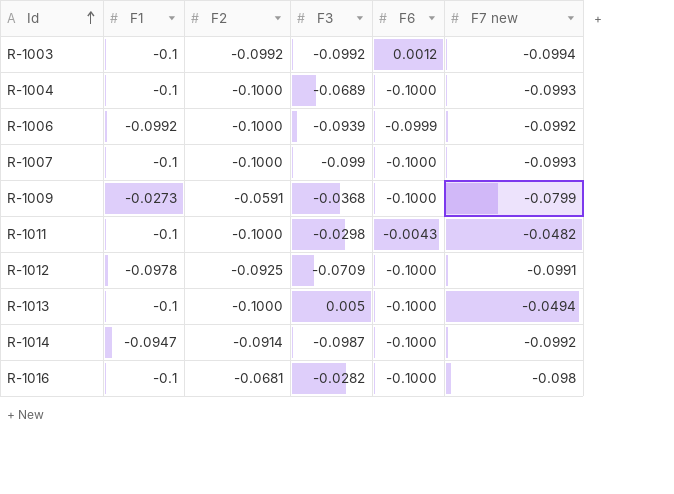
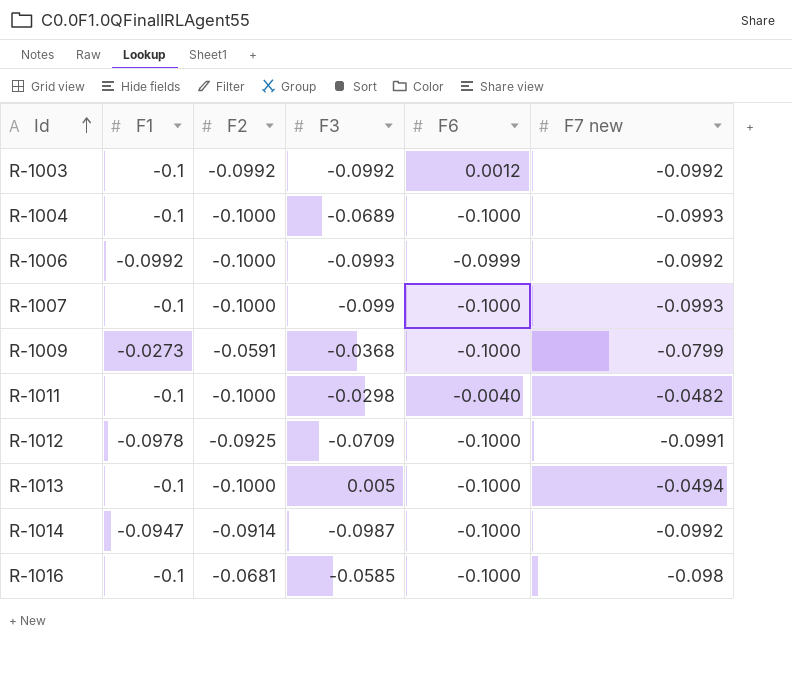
R-1003 | F7 new: -0.0994 -> -0.0992
R-1006 | F3: -0.0939 -> -0.0993
R-1011 | F6: -0.0043 -> -0.0040
R-1016 | F3: -0.0282 -> -0.0585

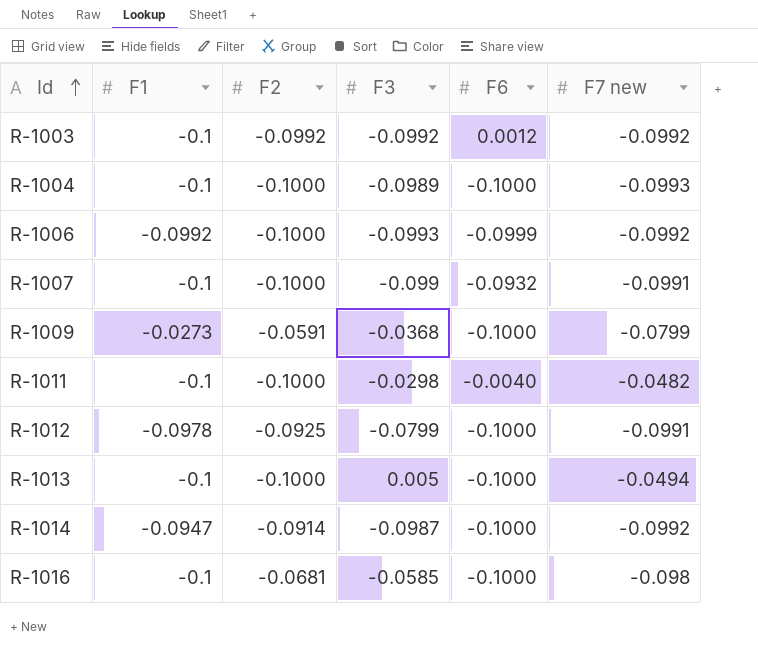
R-1004 | F3: -0.0689 -> -0.0989
R-1007 | F6: -0.1000 -> -0.0932
R-1007 | F7 new: -0.0993 -> -0.0991
R-1012 | F3: -0.0709 -> -0.0799

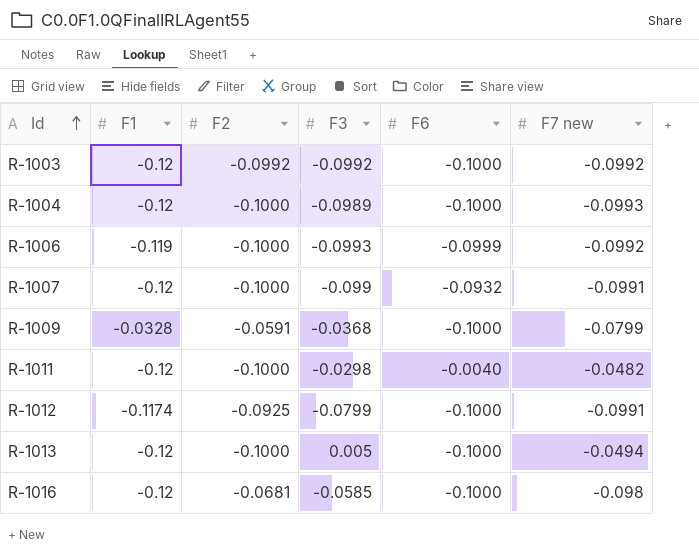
row R-1014: -0.0947 | -0.0914 | -0.0987 | -0.1000 | -0.0992 -> none
R-1003 | F1: -0.1 -> -0.12
R-1003 | F6: 0.0012 -> -0.1000
R-1004 | F1: -0.1 -> -0.12
R-1006 | F1: -0.0992 -> -0.119
R-1007 | F1: -0.1 -> -0.12
R-1009 | F1: -0.0273 -> -0.0328
R-1011 | F1: -0.1 -> -0.12
R-1012 | F1: -0.0978 -> -0.1174
R-1013 | F1: -0.1 -> -0.12
R-1016 | F1: -0.1 -> -0.12

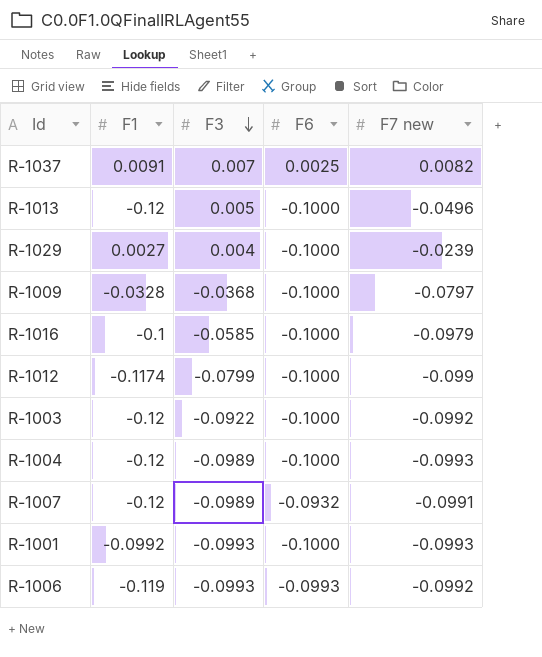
row order: Id ascending -> F3 descending
column F2 | position: 3 -> none
row R-1011: -0.12 | -0.1000 | -0.0298 | -0.0040 | -0.0482 -> none
row R-1037: none -> 0.0091 | 0.007 | 0.0025 | 0.0082
R-1013 | F7 new: -0.0494 -> -0.0496
row R-1029: none -> 0.0027 | 0.004 | -0.1000 | -0.0239
R-1009 | F7 new: -0.0799 -> -0.0797
R-1016 | F1: -0.12 -> -0.1
R-1016 | F7 new: -0.098 -> -0.0979
R-1012 | F7 new: -0.0991 -> -0.099
R-1003 | F3: -0.0992 -> -0.0922
R-1007 | F3: -0.099 -> -0.0989
row R-1001: none -> -0.0992 | -0.0993 | -0.1000 | -0.0993
R-1006 | F6: -0.0999 -> -0.0993

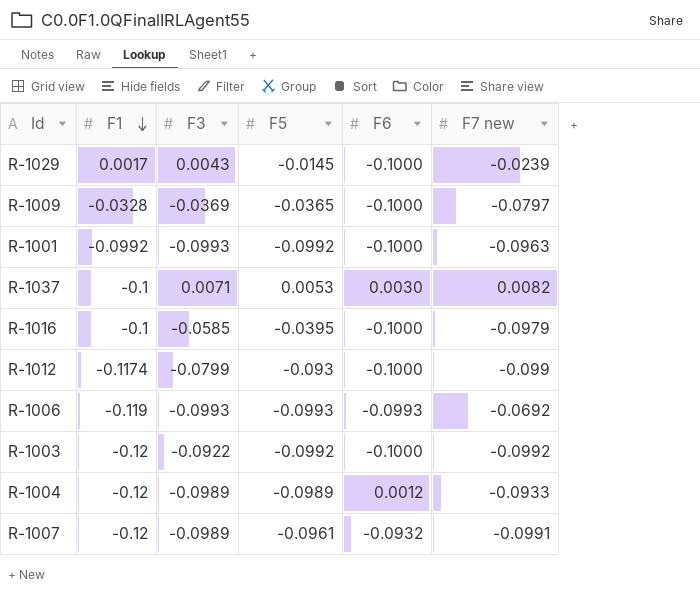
row order: F3 descending -> F1 descending
column F5 | position: none -> 4
row R-1013: -0.12 | 0.005 | -0.1000 | -0.0496 -> none
R-1029 | F1: 0.0027 -> 0.0017
R-1029 | F3: 0.004 -> 0.0043
R-1009 | F3: -0.0368 -> -0.0369
R-1001 | F7 new: -0.0993 -> -0.0963
R-1037 | F1: 0.0091 -> -0.1
R-1037 | F3: 0.007 -> 0.0071
R-1037 | F6: 0.0025 -> 0.0030
R-1006 | F7 new: -0.0992 -> -0.0692
R-1004 | F6: -0.1000 -> 0.0012
R-1004 | F7 new: -0.0993 -> -0.0933

